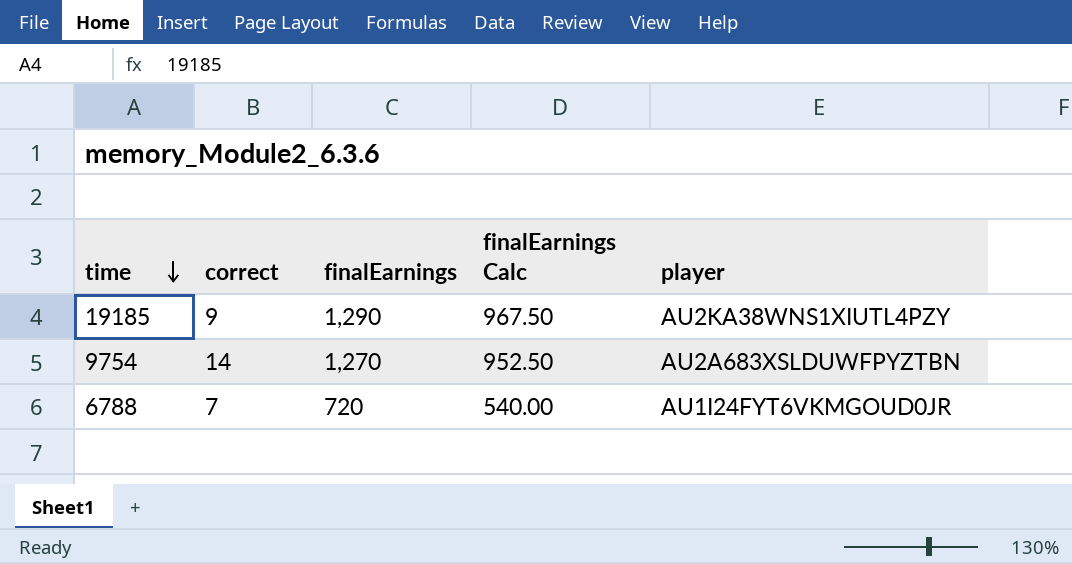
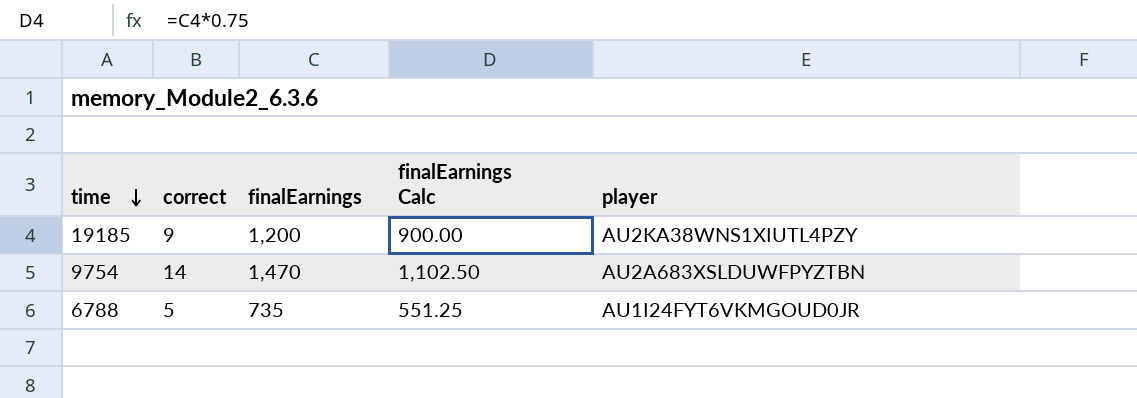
19185 | finalEarnings: 1,290 -> 1,200
19185 | finalEarnings Calc: 967.50 -> 900.00
9754 | finalEarnings: 1,270 -> 1,470
9754 | finalEarnings Calc: 952.50 -> 1,102.50
6788 | correct: 7 -> 5
6788 | finalEarnings: 720 -> 735
6788 | finalEarnings Calc: 540.00 -> 551.25

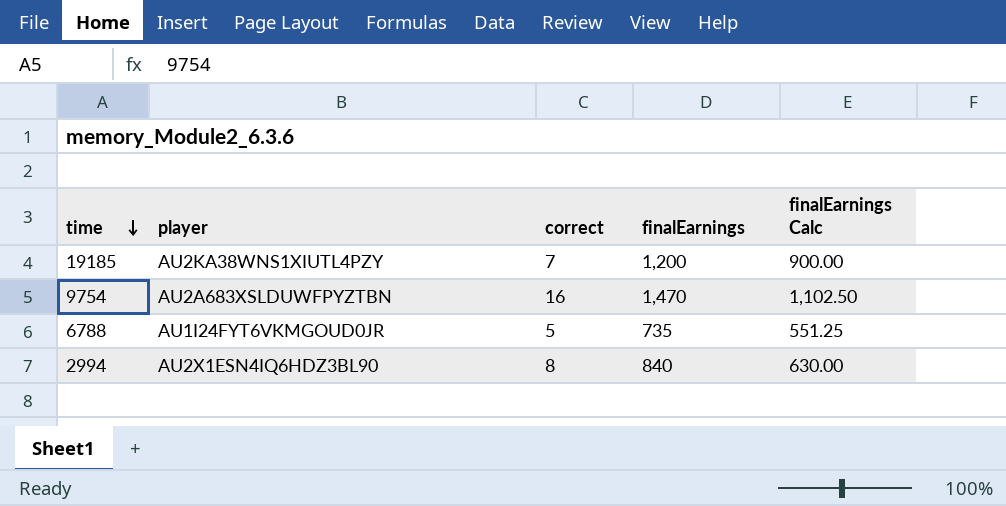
column player | position: 5 -> 2
19185 | correct: 9 -> 7
9754 | correct: 14 -> 16
row 2994: none -> AU2X1ESN4IQ6HDZ3BL90 | 8 | 840 | 630.00

